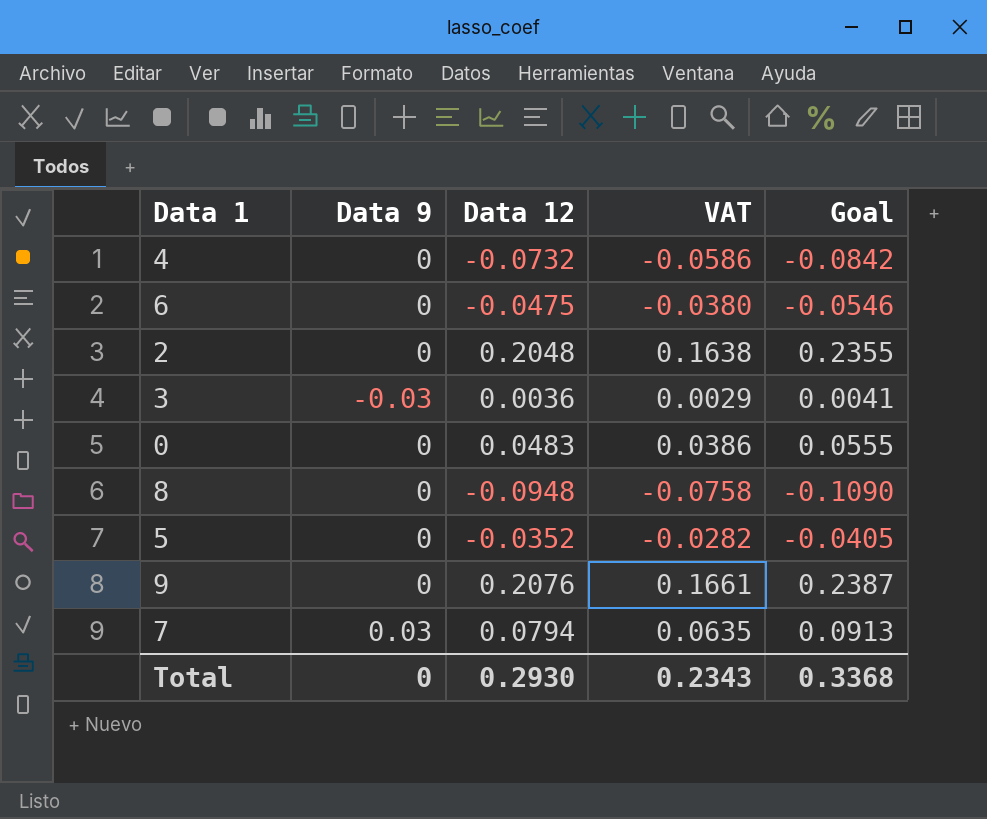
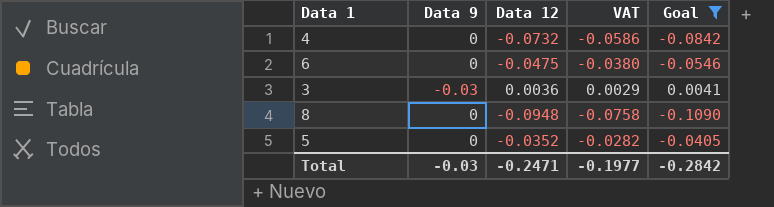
filter: none -> Goal <= 0.0041
Total | Data 9: 0 -> -0.03
Total | Data 12: 0.2930 -> -0.2471
Total | VAT: 0.2343 -> -0.1977
Total | Goal: 0.3368 -> -0.2842

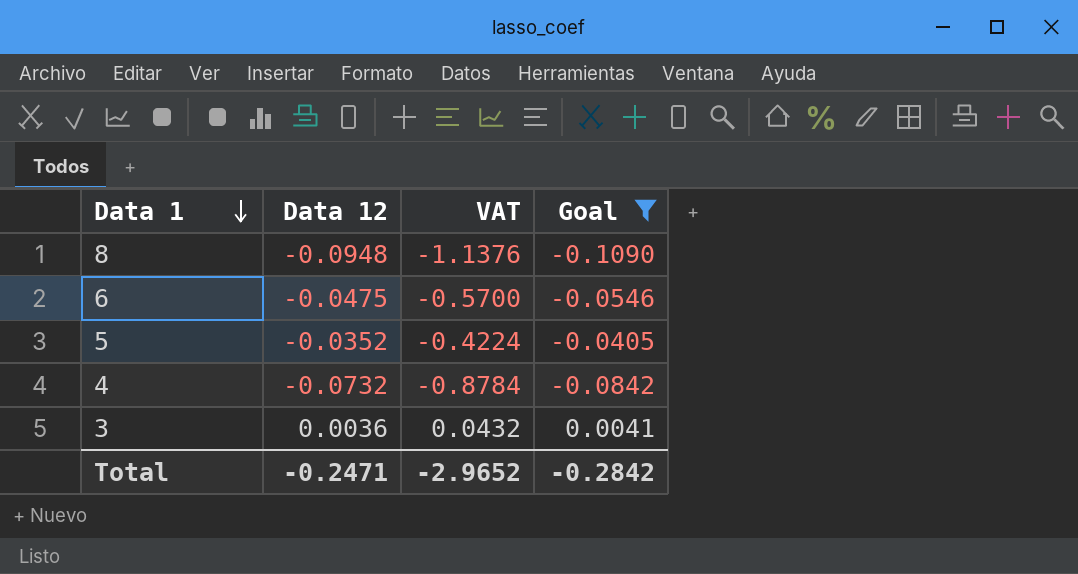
row order: none -> Data 1 descending
column Data 9 | position: 2 -> none
column VAT | formula: [Data 12] * 0.8 -> [Data 12] * 12
Total | VAT: -0.1977 -> -2.9652

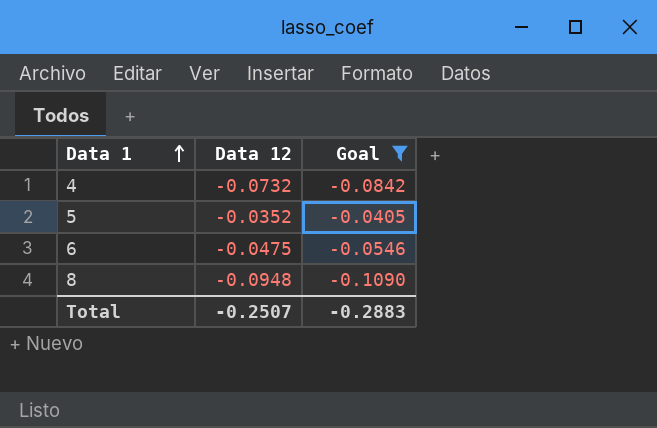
row order: Data 1 descending -> Data 1 ascending
column VAT | formula: [Data 12] * 12 -> none
row 3: 0.0036 | 0.0432 | 0.0041 -> none
Total | Data 12: -0.2471 -> -0.2507
Total | Goal: -0.2842 -> -0.2883

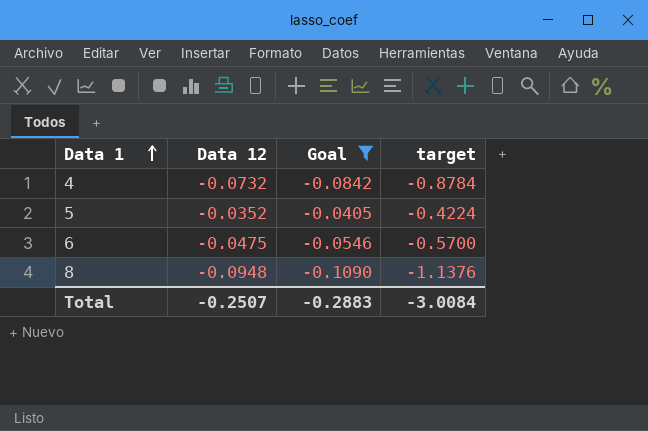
column target | formula: none -> [Data 12] * 12

